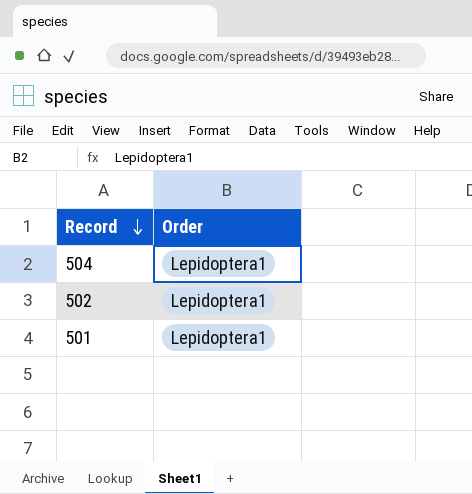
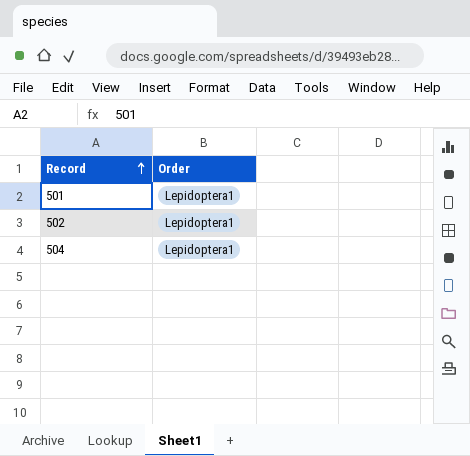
row order: Record descending -> Record ascending

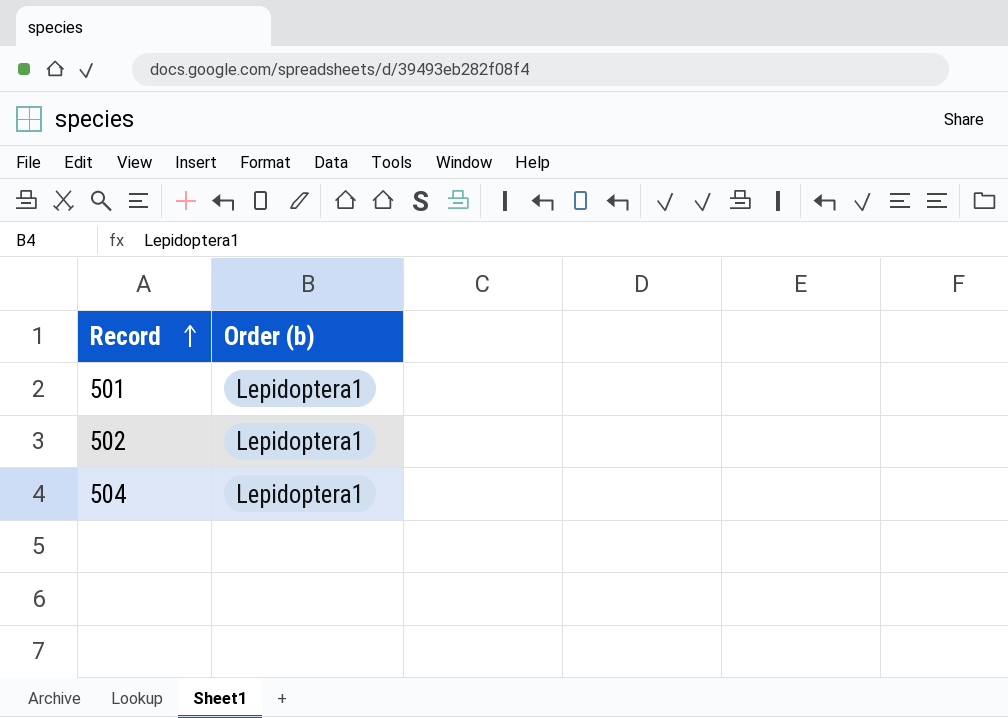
column name: Order -> Order (b)

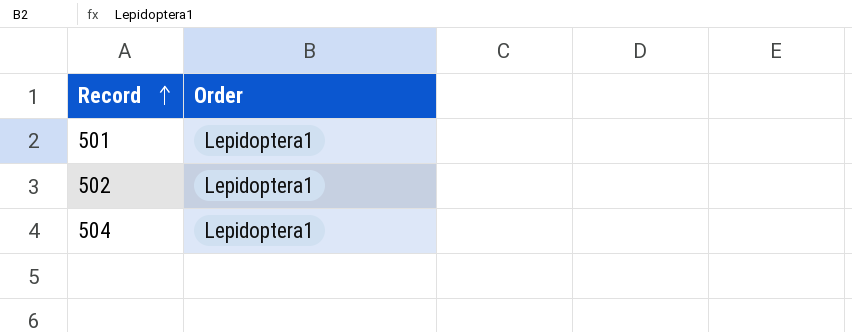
column name: Order (b) -> Order

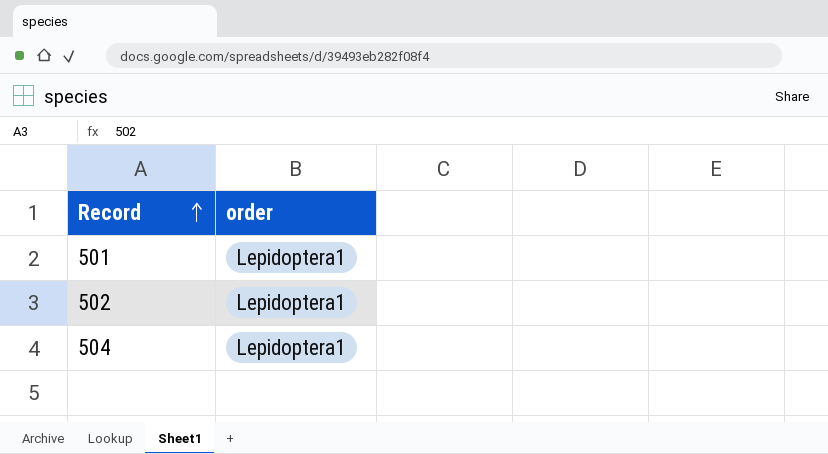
column name: Order -> order

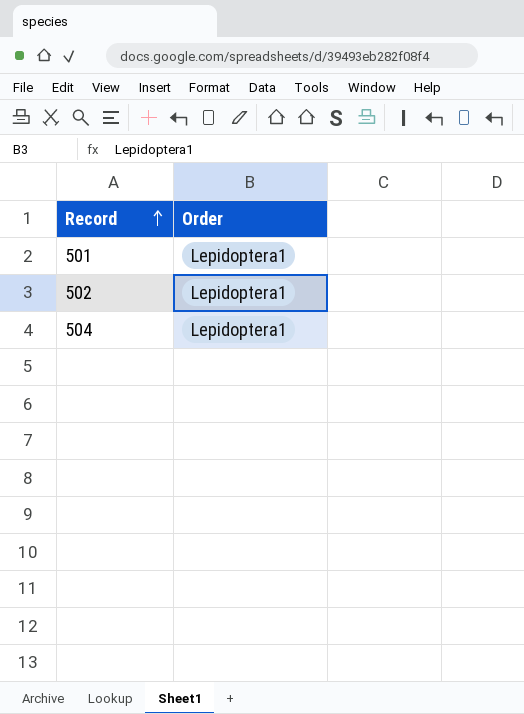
column name: order -> Order

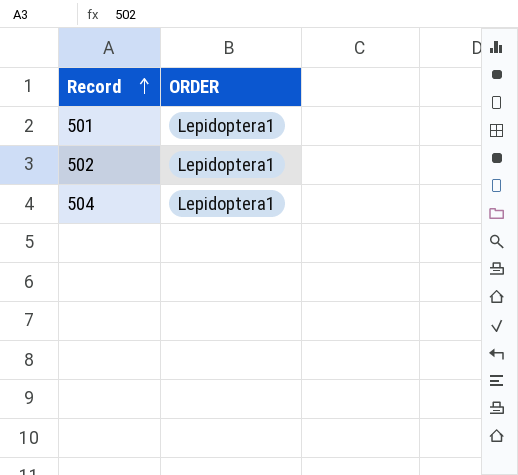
column name: Order -> ORDER

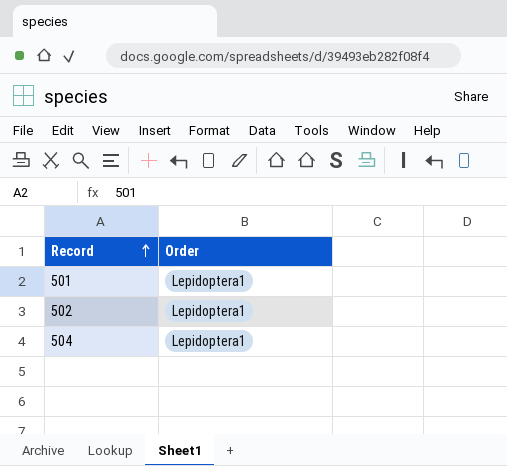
column name: ORDER -> Order

